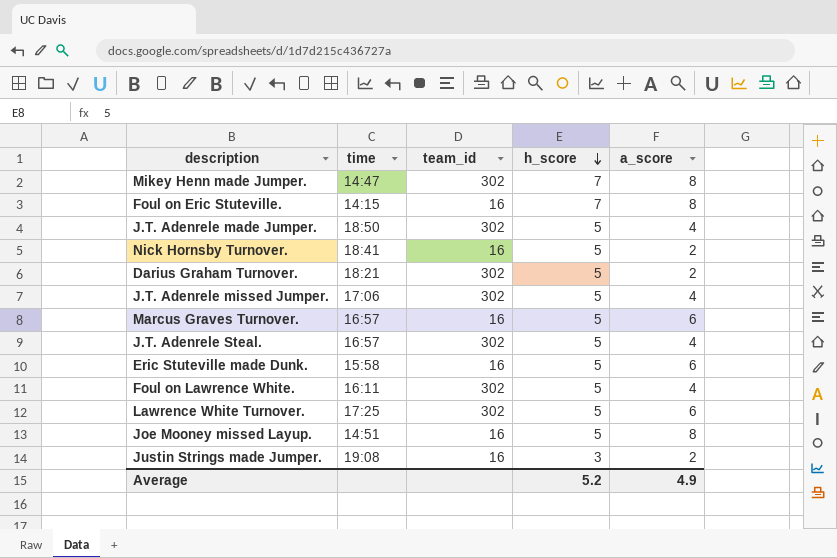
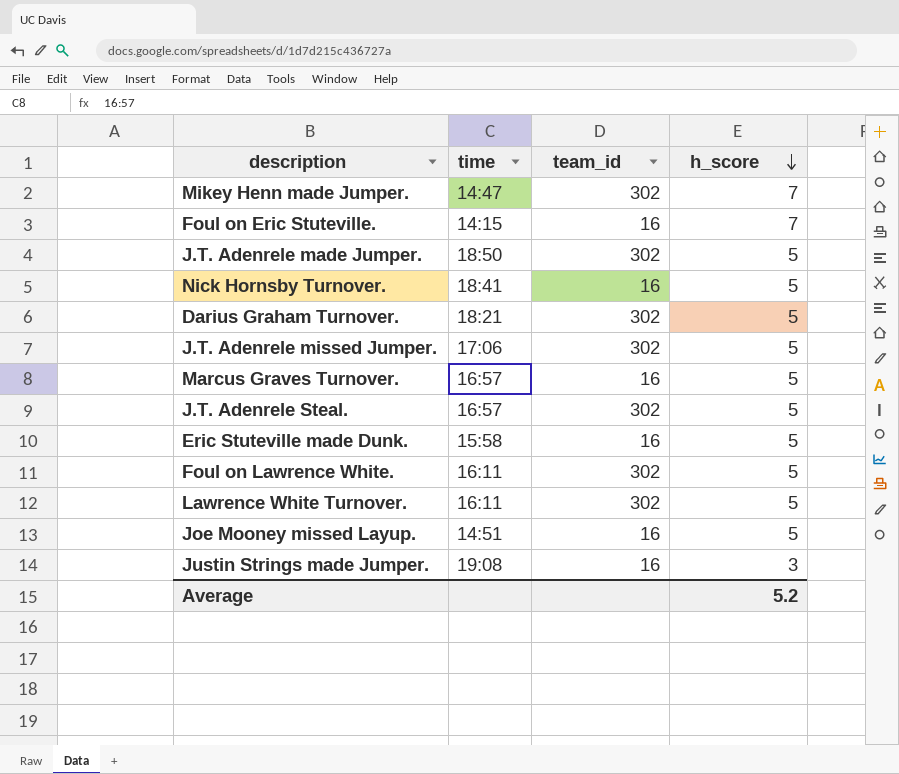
column a_score | position: 5 -> none
Lawrence White Turnover. | time: 17:25 -> 16:11

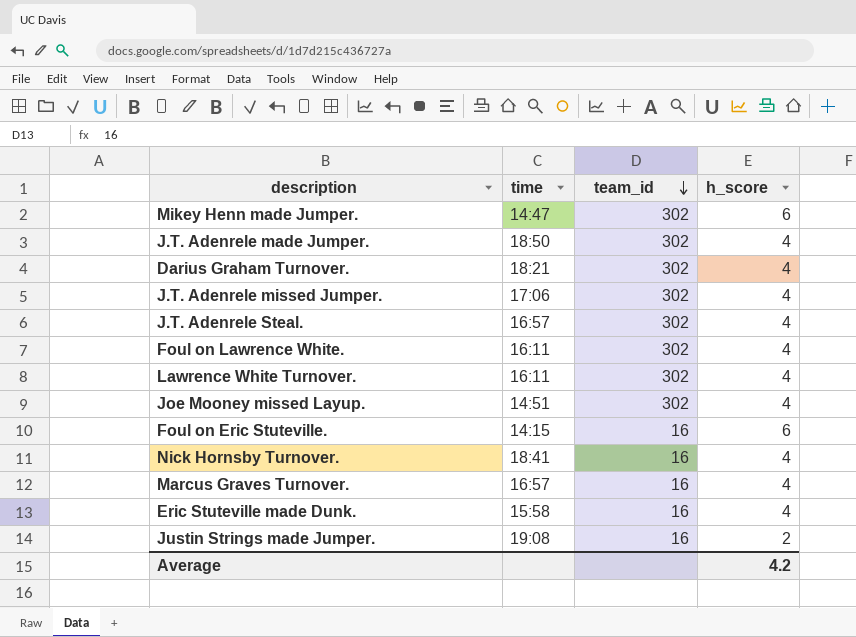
row order: h_score descending -> team_id descending
Mikey Henn made Jumper. | h_score: 7 -> 6
J.T. Adenrele made Jumper. | h_score: 5 -> 4
Darius Graham Turnover. | h_score: 5 -> 4
J.T. Adenrele missed Jumper. | h_score: 5 -> 4
J.T. Adenrele Steal. | h_score: 5 -> 4
Foul on Lawrence White. | h_score: 5 -> 4
Lawrence White Turnover. | h_score: 5 -> 4
Joe Mooney missed Layup. | team_id: 16 -> 302
Joe Mooney missed Layup. | h_score: 5 -> 4
Foul on Eric Stuteville. | h_score: 7 -> 6
Nick Hornsby Turnover. | h_score: 5 -> 4
Marcus Graves Turnover. | h_score: 5 -> 4
Eric Stuteville made Dunk. | h_score: 5 -> 4
Justin Strings made Jumper. | h_score: 3 -> 2
Average | h_score: 5.2 -> 4.2

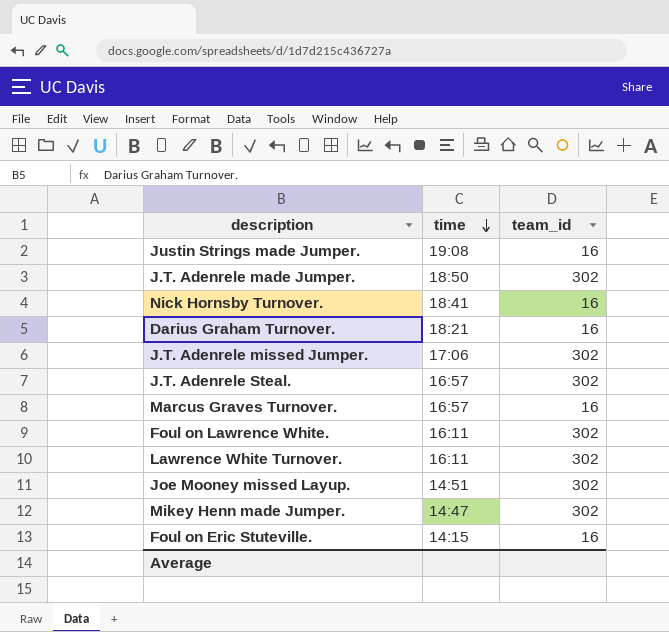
row order: team_id descending -> time descending
column h_score | position: 4 -> none
row Eric Stuteville made Dunk.: 15:58 | 16 | 4 -> none
Darius Graham Turnover. | team_id: 302 -> 16

